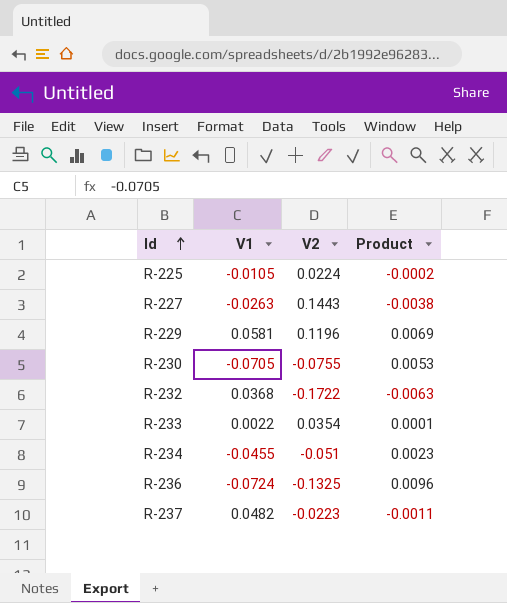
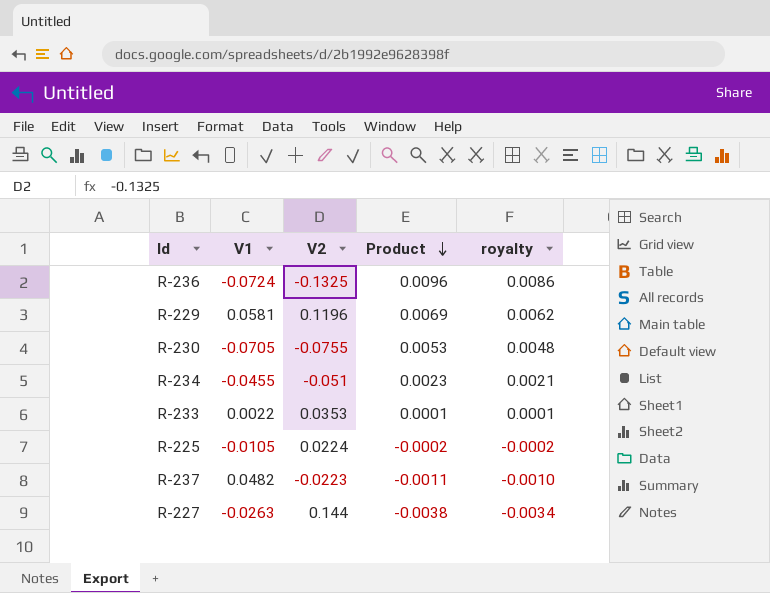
row order: Id ascending -> Product descending
column royalty | formula: none -> [Product] * 0.9
row R-232: 0.0368 | -0.1722 | -0.0063 -> none
R-233 | V2: 0.0354 -> 0.0353
R-227 | V2: 0.1443 -> 0.144

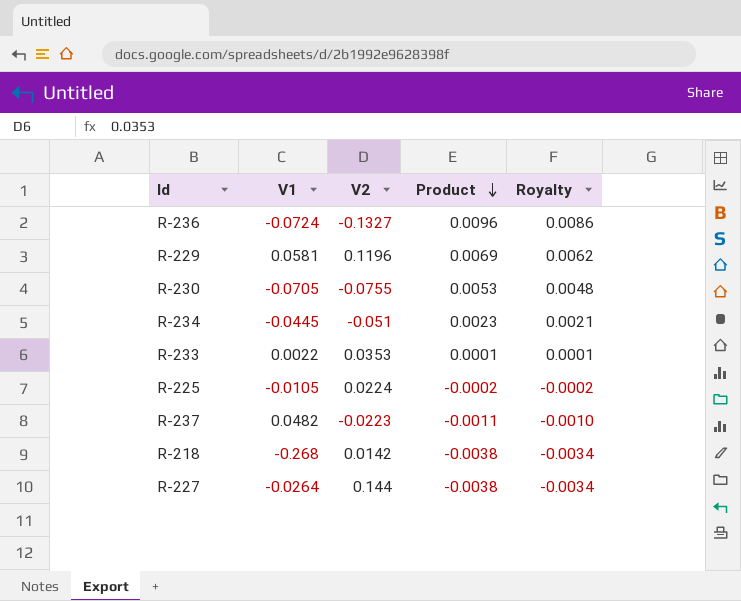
column name: royalty -> Royalty
R-236 | V2: -0.1325 -> -0.1327
R-234 | V1: -0.0455 -> -0.0445
row R-218: none -> -0.268 | 0.0142 | -0.0038 | -0.0034
R-227 | V1: -0.0263 -> -0.0264

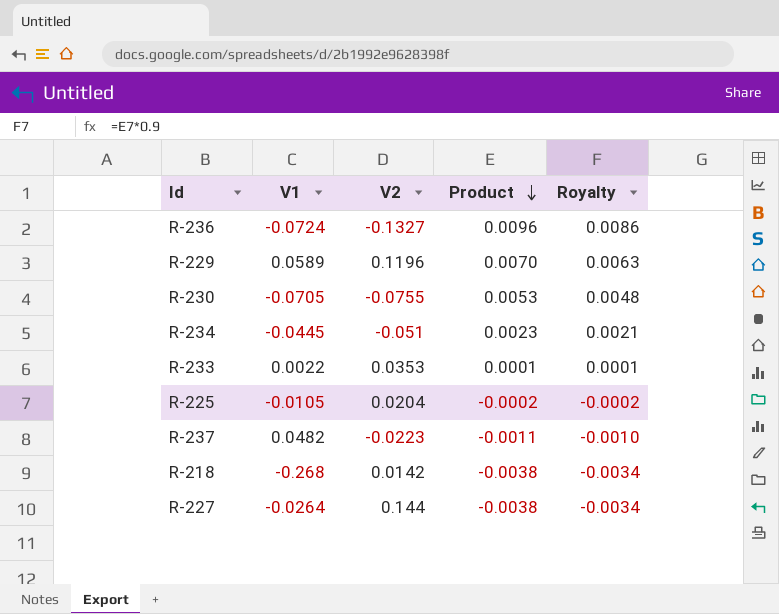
R-229 | V1: 0.0581 -> 0.0589
R-229 | Product: 0.0069 -> 0.0070
R-229 | Royalty: 0.0062 -> 0.0063
R-225 | V2: 0.0224 -> 0.0204

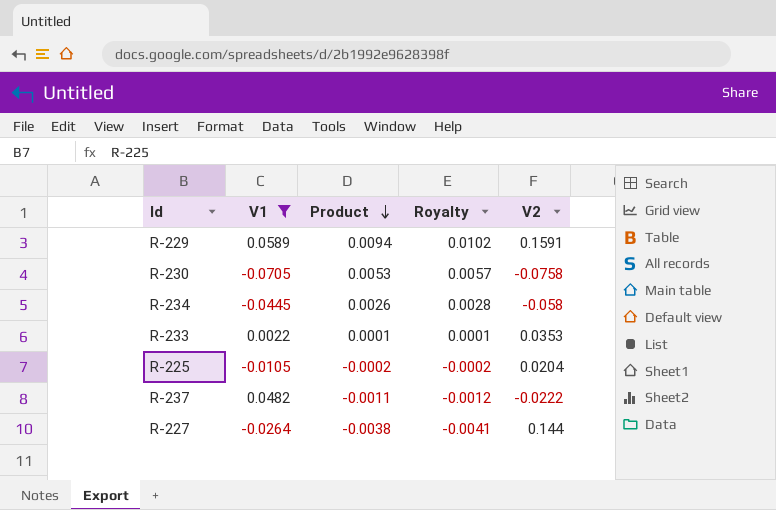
filter: none -> V1 >= -0.0705
column Royalty | formula: [Product] * 0.9 -> [Product] * 1.08
column V2 | position: 3 -> 5
R-229 | Product: 0.0070 -> 0.0094
R-229 | V2: 0.1196 -> 0.1591
R-230 | V2: -0.0755 -> -0.0758
R-234 | Product: 0.0023 -> 0.0026
R-234 | V2: -0.051 -> -0.058
R-237 | V2: -0.0223 -> -0.0222

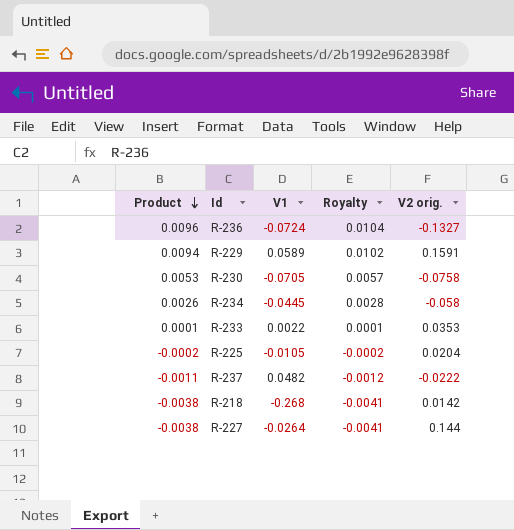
filter: V1 >= -0.0705 -> none
column Product | position: 3 -> 1
column name: V2 -> V2 orig.

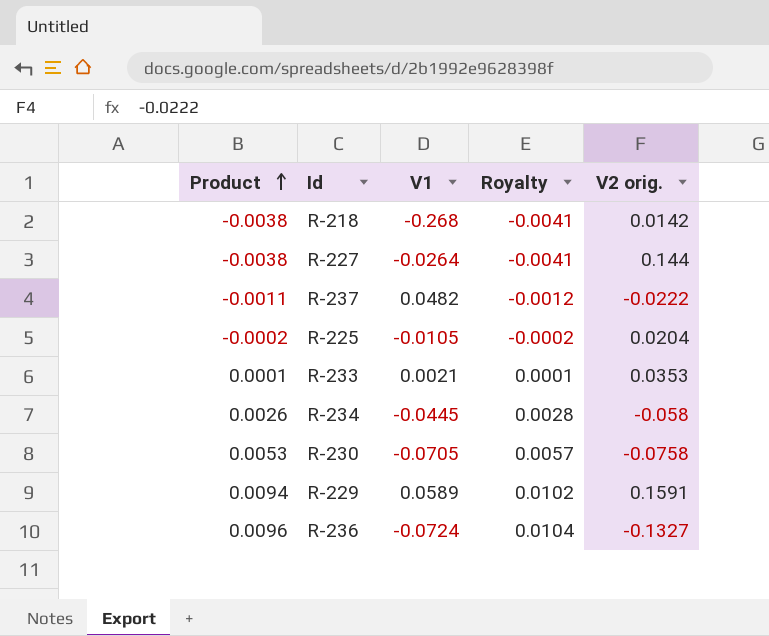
row order: Product descending -> Product ascending
R-233 | V1: 0.0022 -> 0.0021

